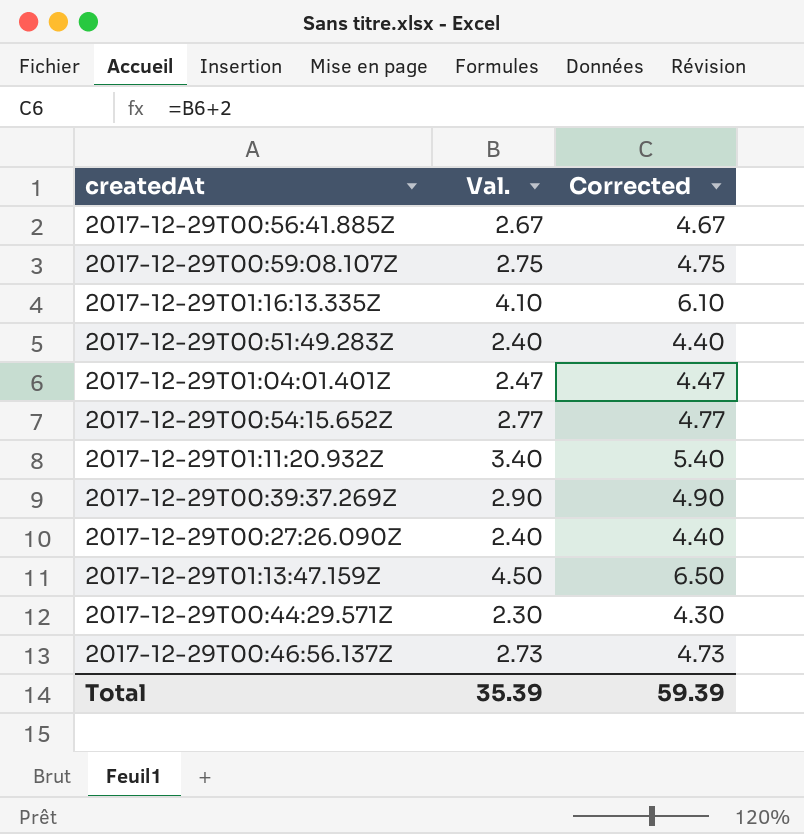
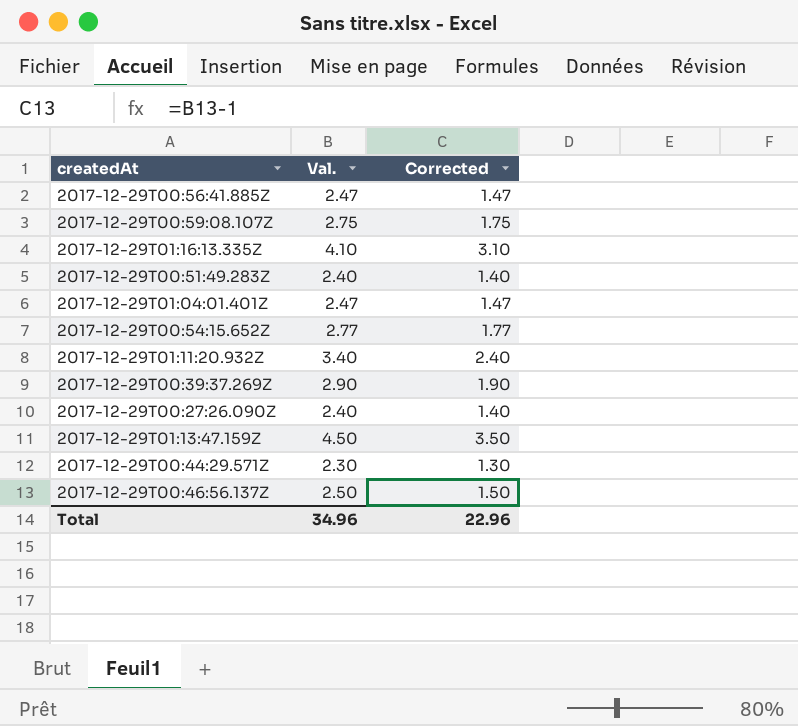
column Corrected | formula: [Val.] + 2 -> [Val.] - 1
2017-12-29T00:56:41.885Z | Val.: 2.67 -> 2.47
2017-12-29T00:46:56.137Z | Val.: 2.73 -> 2.50
Total | Val.: 35.39 -> 34.96
Total | Corrected: 59.39 -> 22.96

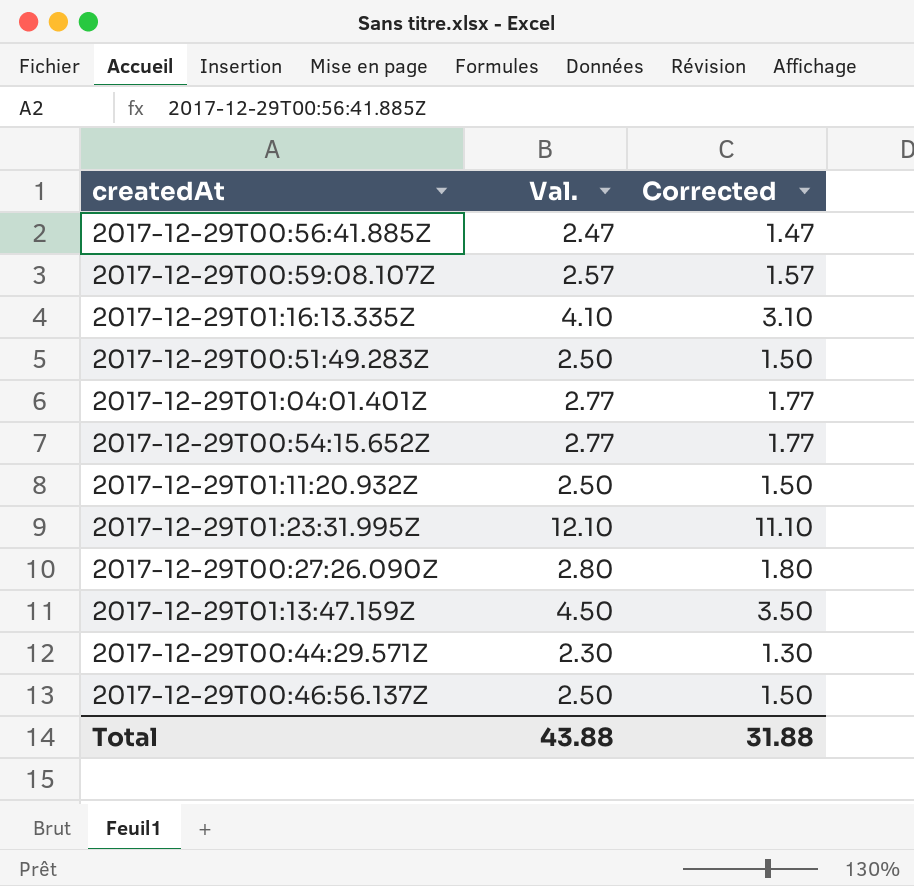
row 2017-12-29T00:39:37.269Z: 2.90 | 1.90 -> none
2017-12-29T00:59:08.107Z | Val.: 2.75 -> 2.57
2017-12-29T00:59:08.107Z | Corrected: 1.75 -> 1.57
2017-12-29T00:51:49.283Z | Val.: 2.40 -> 2.50
2017-12-29T00:51:49.283Z | Corrected: 1.40 -> 1.50
2017-12-29T01:04:01.401Z | Val.: 2.47 -> 2.77
2017-12-29T01:04:01.401Z | Corrected: 1.47 -> 1.77
2017-12-29T01:11:20.932Z | Val.: 3.40 -> 2.50
2017-12-29T01:11:20.932Z | Corrected: 2.40 -> 1.50
row 2017-12-29T01:23:31.995Z: none -> 12.10 | 11.10
2017-12-29T00:27:26.090Z | Val.: 2.40 -> 2.80
2017-12-29T00:27:26.090Z | Corrected: 1.40 -> 1.80
Total | Val.: 34.96 -> 43.88
Total | Corrected: 22.96 -> 31.88

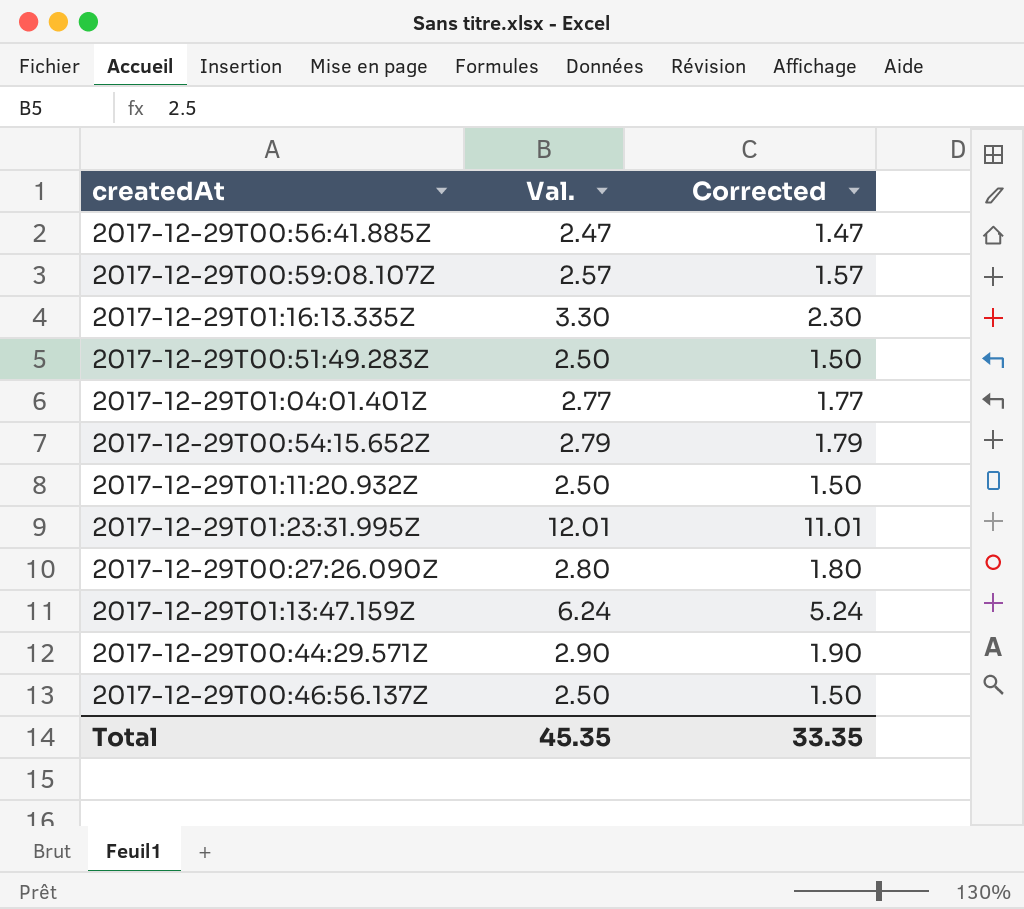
2017-12-29T01:16:13.335Z | Val.: 4.10 -> 3.30
2017-12-29T01:16:13.335Z | Corrected: 3.10 -> 2.30
2017-12-29T00:54:15.652Z | Val.: 2.77 -> 2.79
2017-12-29T00:54:15.652Z | Corrected: 1.77 -> 1.79
2017-12-29T01:23:31.995Z | Val.: 12.10 -> 12.01
2017-12-29T01:23:31.995Z | Corrected: 11.10 -> 11.01
2017-12-29T01:13:47.159Z | Val.: 4.50 -> 6.24
2017-12-29T01:13:47.159Z | Corrected: 3.50 -> 5.24
2017-12-29T00:44:29.571Z | Val.: 2.30 -> 2.90
2017-12-29T00:44:29.571Z | Corrected: 1.30 -> 1.90
Total | Val.: 43.88 -> 45.35
Total | Corrected: 31.88 -> 33.35

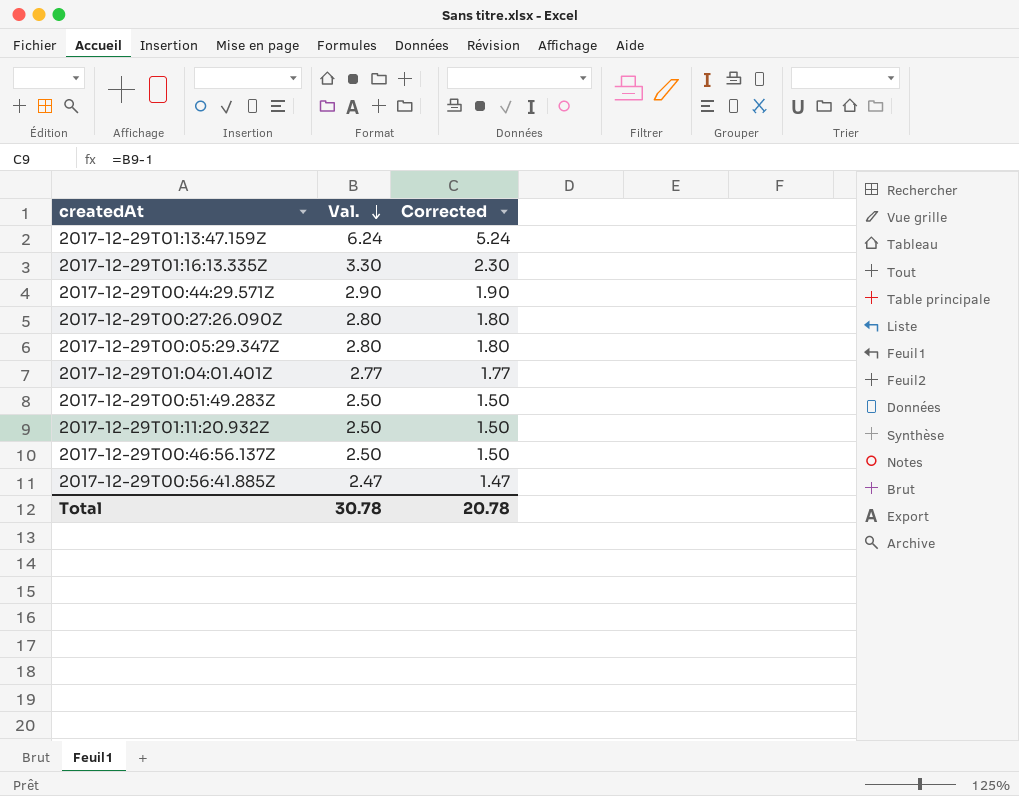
row order: none -> Val. descending
row 2017-12-29T00:59:08.107Z: 2.57 | 1.57 -> none
row 2017-12-29T00:54:15.652Z: 2.79 | 1.79 -> none
row 2017-12-29T01:23:31.995Z: 12.01 | 11.01 -> none
row 2017-12-29T00:05:29.347Z: none -> 2.80 | 1.80
Total | Val.: 45.35 -> 30.78
Total | Corrected: 33.35 -> 20.78

